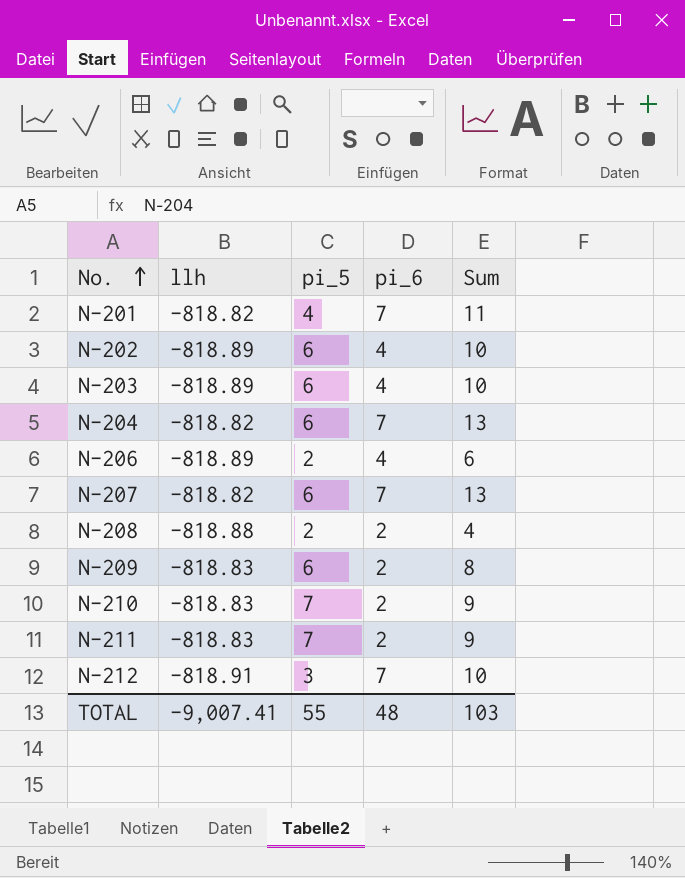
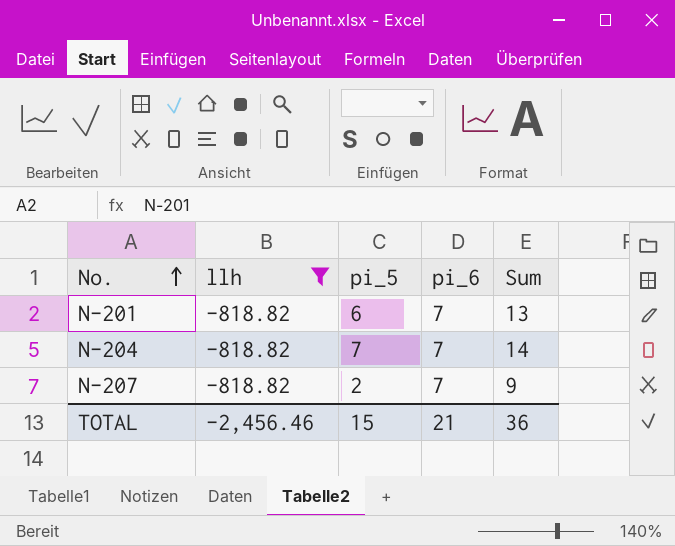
filter: none -> llh = -818.82
N-201 | pi_5: 4 -> 6
N-201 | Sum: 11 -> 13
N-204 | pi_5: 6 -> 7
N-204 | Sum: 13 -> 14
N-207 | pi_5: 6 -> 2
N-207 | Sum: 13 -> 9
TOTAL | llh: -9,007.41 -> -2,456.46
TOTAL | pi_5: 55 -> 15
TOTAL | pi_6: 48 -> 21
TOTAL | Sum: 103 -> 36

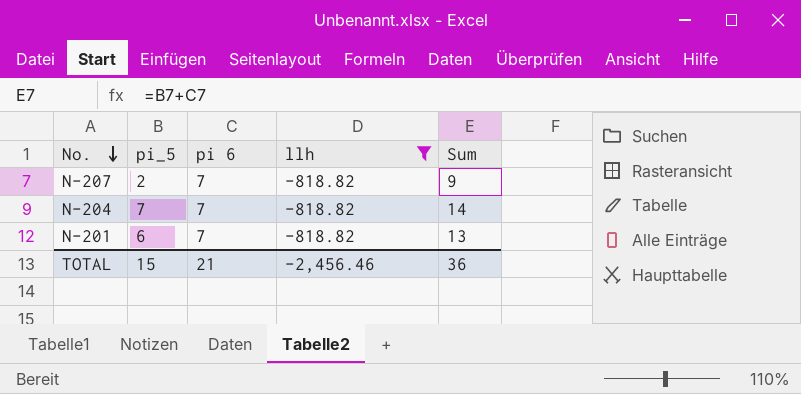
row order: No. ascending -> No. descending
column name: pi_6 -> pi 6
column llh | position: 2 -> 4

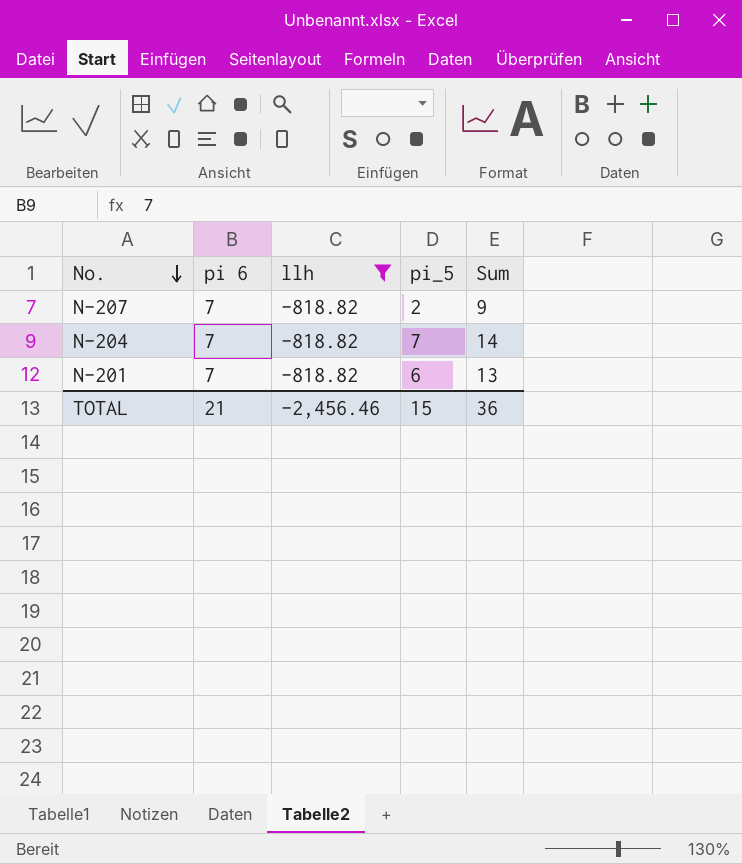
column pi_5 | position: 2 -> 4

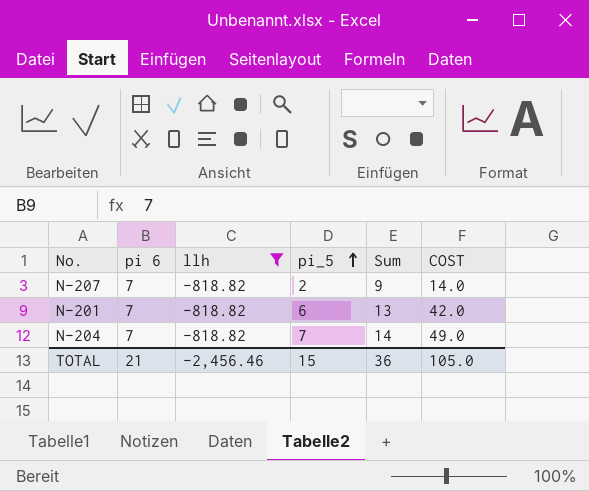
row order: No. descending -> pi_5 ascending
column COST | formula: none -> [pi 6] * [pi_5]

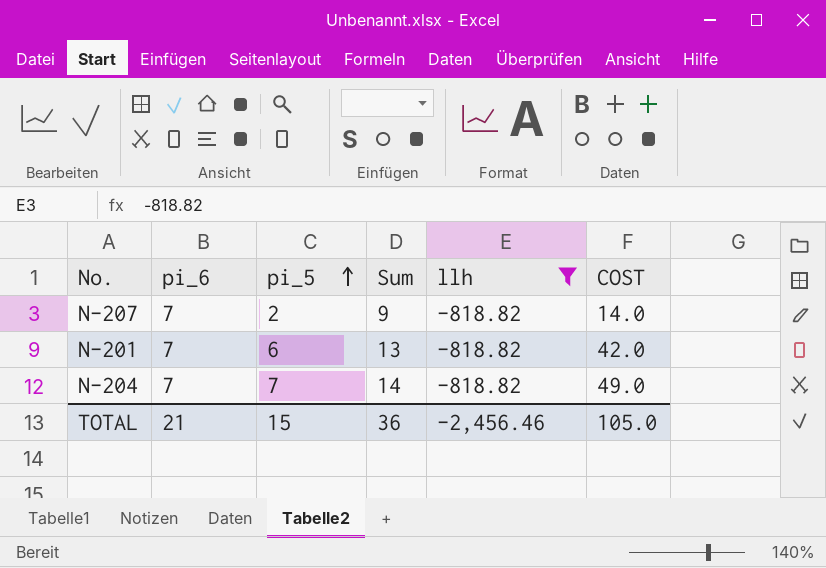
column name: pi 6 -> pi_6
column llh | position: 3 -> 5

